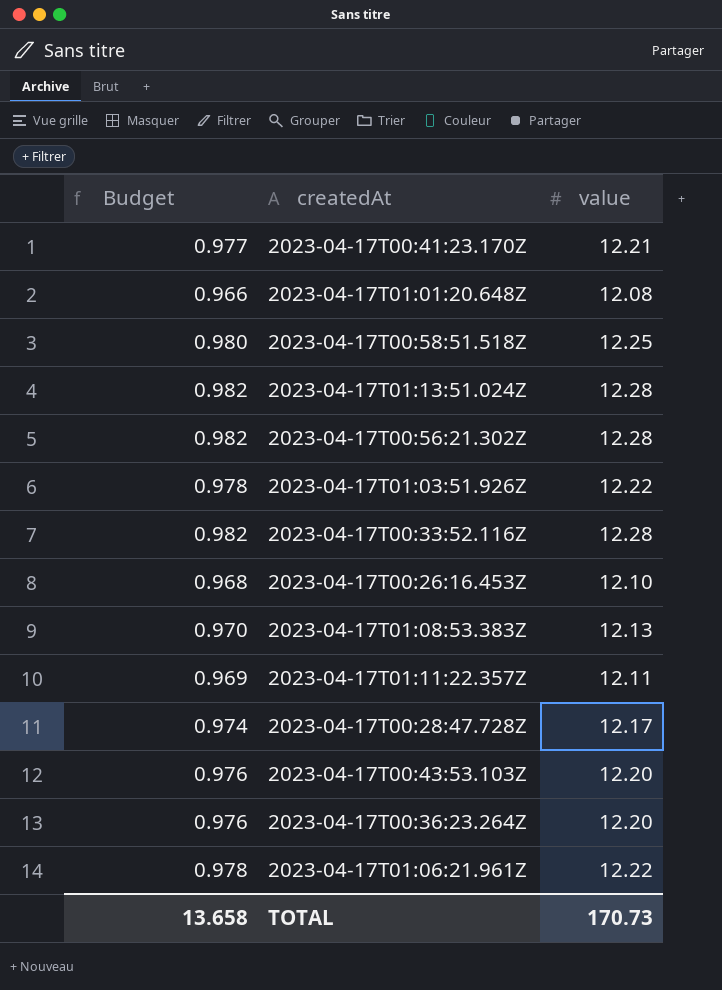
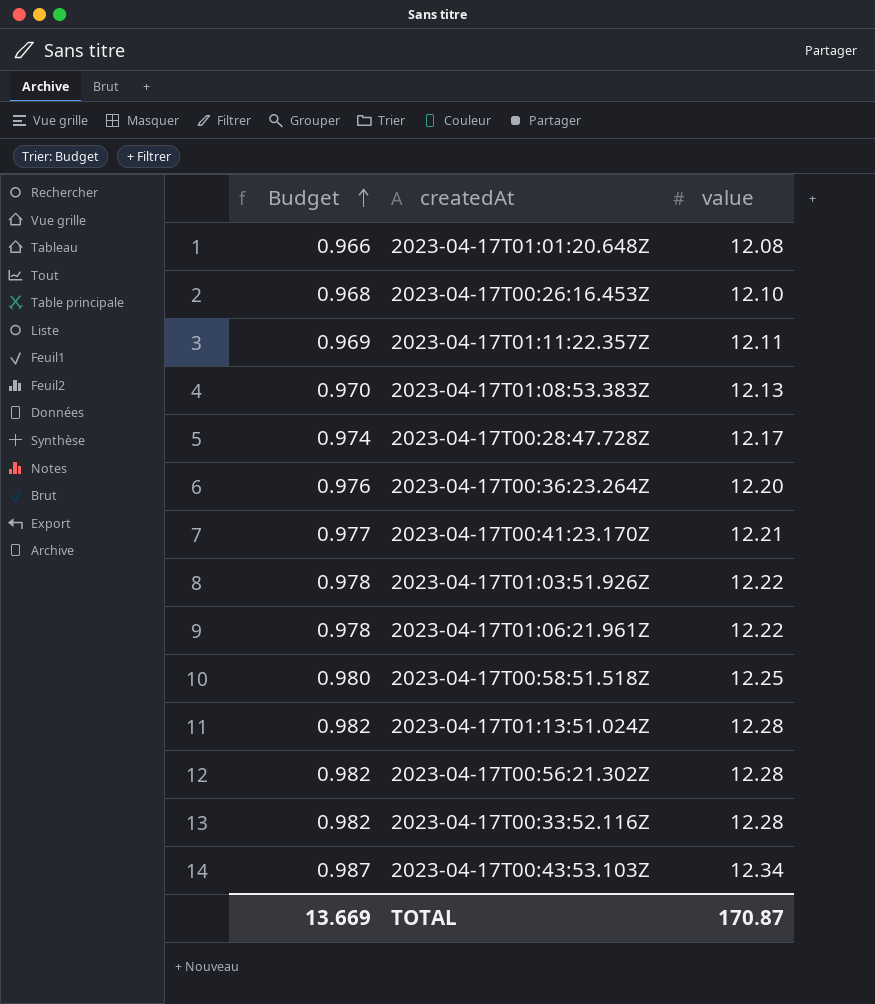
row order: none -> Budget ascending
2023-04-17T00:43:53.103Z | Budget: 0.976 -> 0.987
2023-04-17T00:43:53.103Z | value: 12.20 -> 12.34
TOTAL | Budget: 13.658 -> 13.669
TOTAL | value: 170.73 -> 170.87

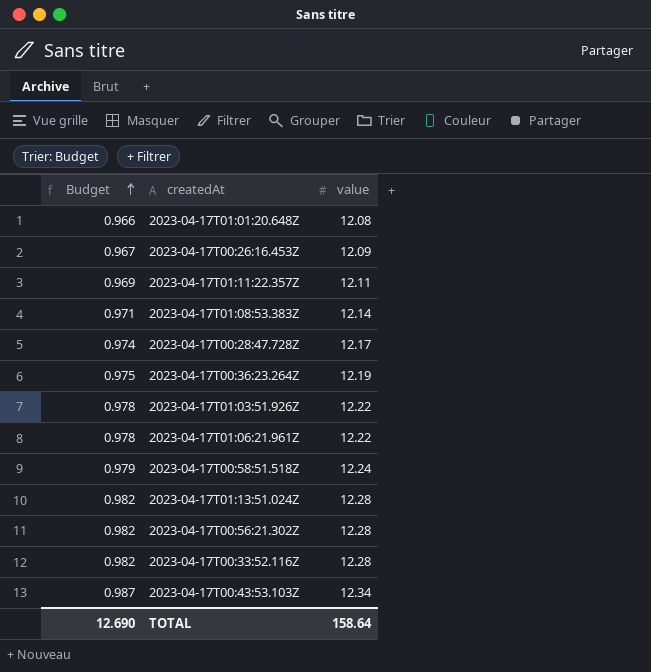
row 2023-04-17T00:41:23.170Z: 0.977 | 12.21 -> none
2023-04-17T00:26:16.453Z | Budget: 0.968 -> 0.967
2023-04-17T00:26:16.453Z | value: 12.10 -> 12.09
2023-04-17T01:08:53.383Z | Budget: 0.970 -> 0.971
2023-04-17T01:08:53.383Z | value: 12.13 -> 12.14
2023-04-17T00:36:23.264Z | Budget: 0.976 -> 0.975
2023-04-17T00:36:23.264Z | value: 12.20 -> 12.19
2023-04-17T00:58:51.518Z | Budget: 0.980 -> 0.979
2023-04-17T00:58:51.518Z | value: 12.25 -> 12.24
TOTAL | Budget: 13.669 -> 12.690
TOTAL | value: 170.87 -> 158.64

